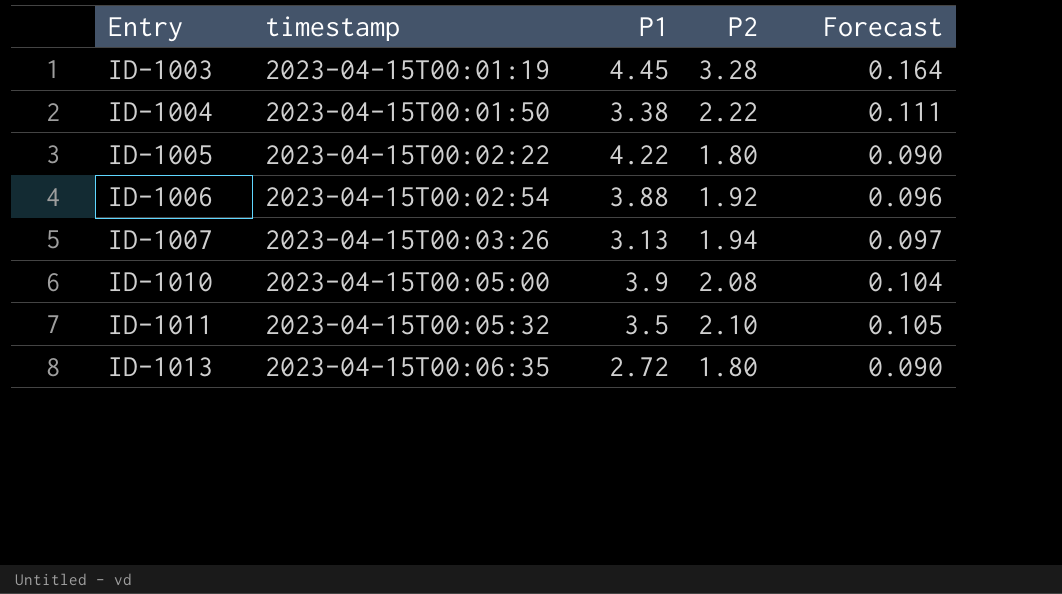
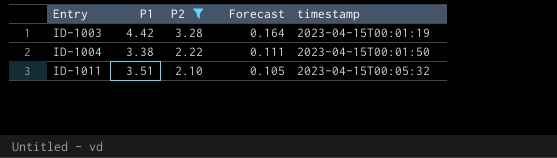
filter: none -> P2 >= 2.10
column timestamp | position: 2 -> 5
ID-1003 | P1: 4.45 -> 4.42
ID-1011 | P1: 3.5 -> 3.51

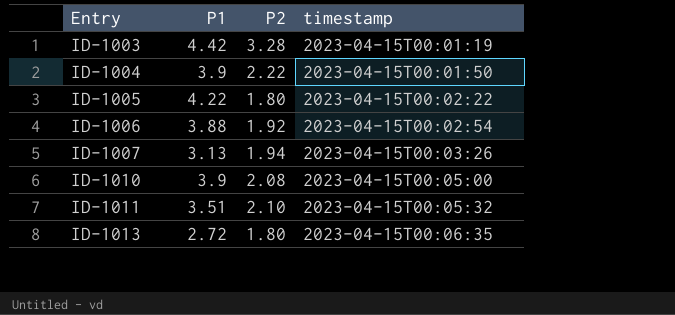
filter: P2 >= 2.10 -> none
column Forecast | formula: [P2] * 0.05 -> none
ID-1004 | P1: 3.38 -> 3.9

